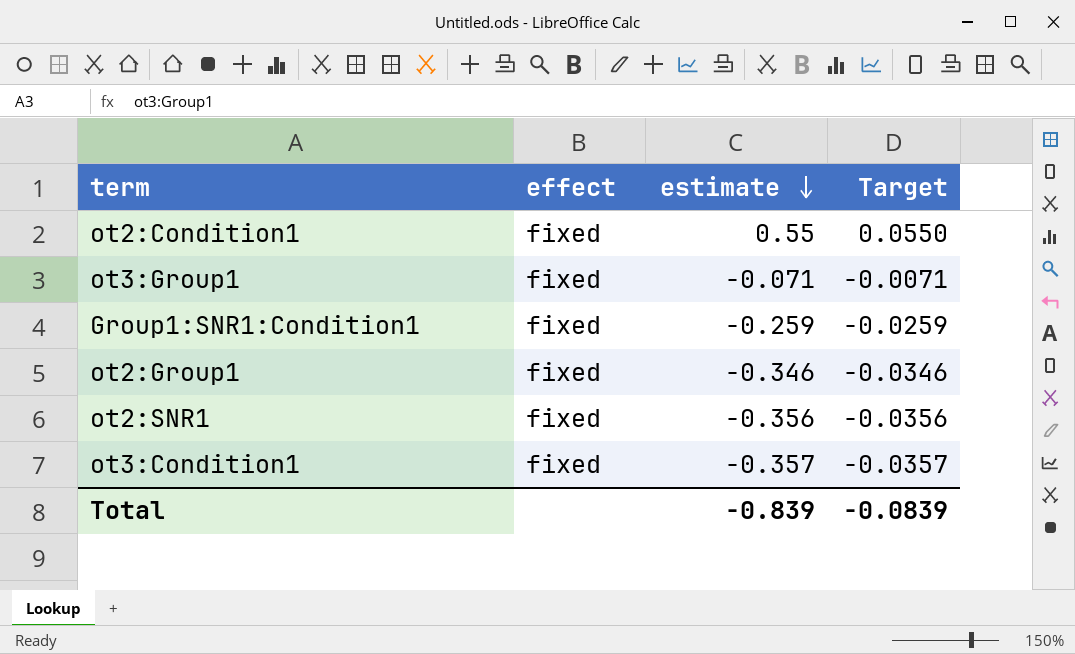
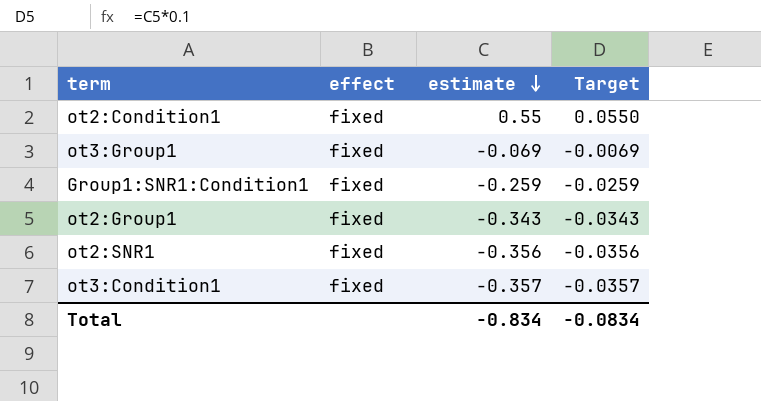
ot3:Group1 | estimate: -0.071 -> -0.069
ot3:Group1 | Target: -0.0071 -> -0.0069
ot2:Group1 | estimate: -0.346 -> -0.343
ot2:Group1 | Target: -0.0346 -> -0.0343
Total | estimate: -0.839 -> -0.834
Total | Target: -0.0839 -> -0.0834

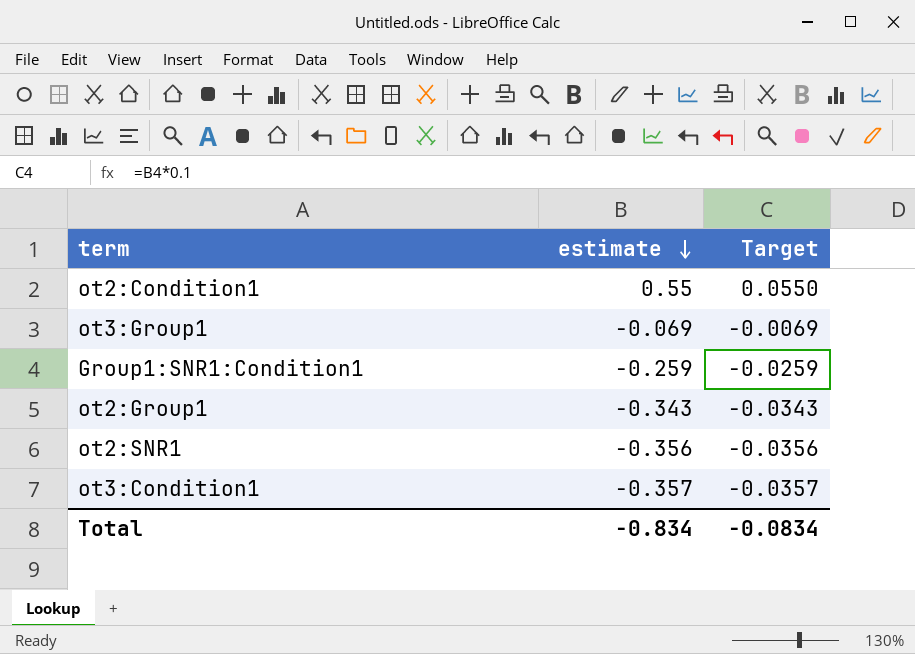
column effect | position: 2 -> none

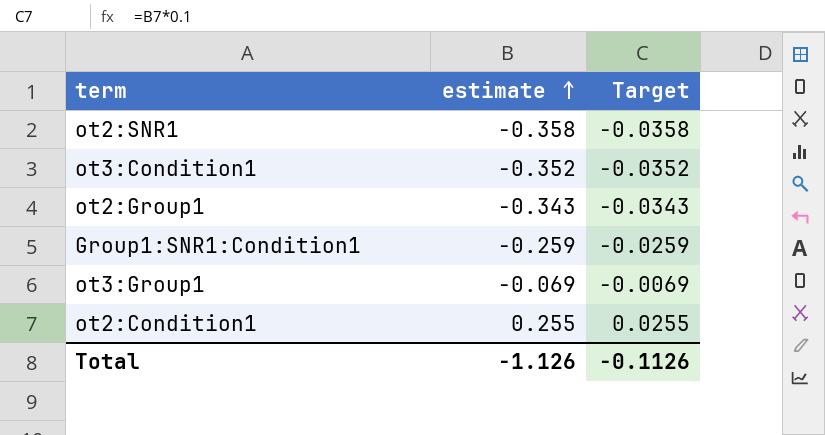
row order: estimate descending -> estimate ascending
ot2:SNR1 | estimate: -0.356 -> -0.358
ot2:SNR1 | Target: -0.0356 -> -0.0358
ot3:Condition1 | estimate: -0.357 -> -0.352
ot3:Condition1 | Target: -0.0357 -> -0.0352
ot2:Condition1 | estimate: 0.55 -> 0.255
ot2:Condition1 | Target: 0.0550 -> 0.0255
Total | estimate: -0.834 -> -1.126
Total | Target: -0.0834 -> -0.1126

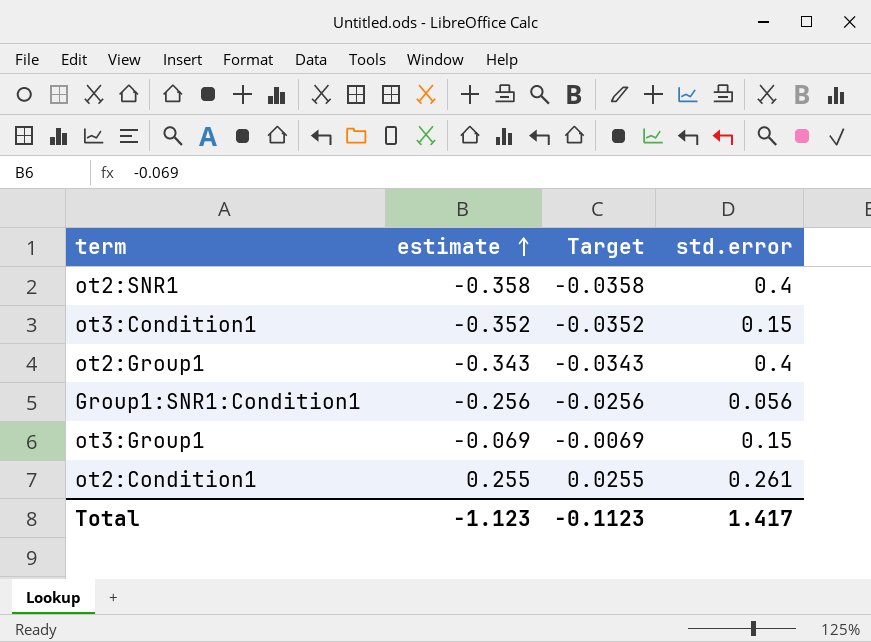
column std.error | position: none -> 4
Group1:SNR1:Condition1 | estimate: -0.259 -> -0.256
Group1:SNR1:Condition1 | Target: -0.0259 -> -0.0256
Total | estimate: -1.126 -> -1.123
Total | Target: -0.1126 -> -0.1123

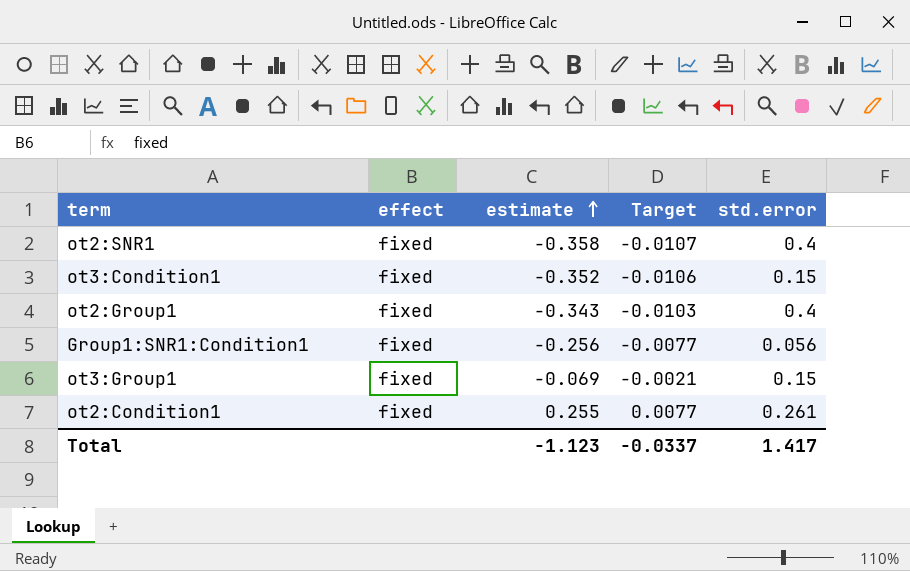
column effect | position: none -> 2
column Target | formula: [estimate] * 0.1 -> [estimate] * 0.03
Total | Target: -0.1123 -> -0.0337

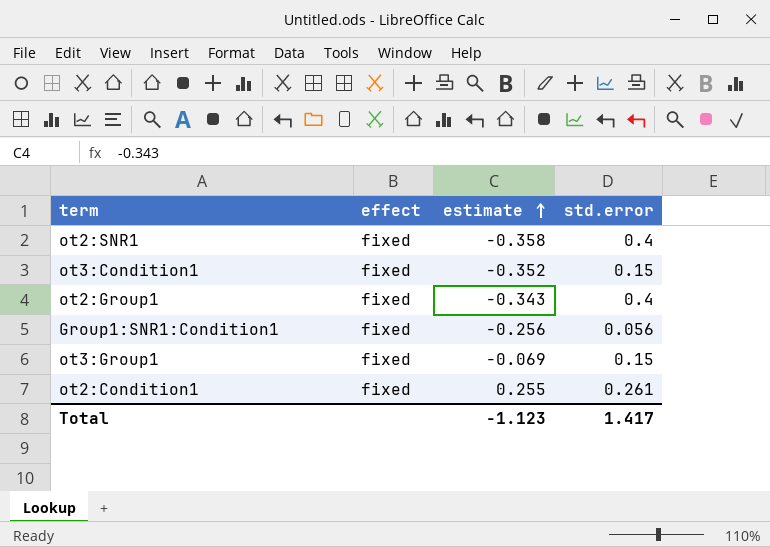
column Target | formula: [estimate] * 0.03 -> none

